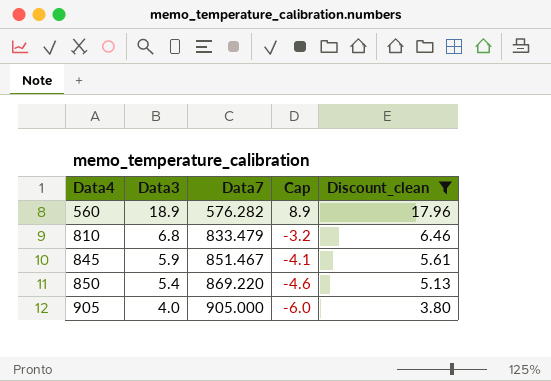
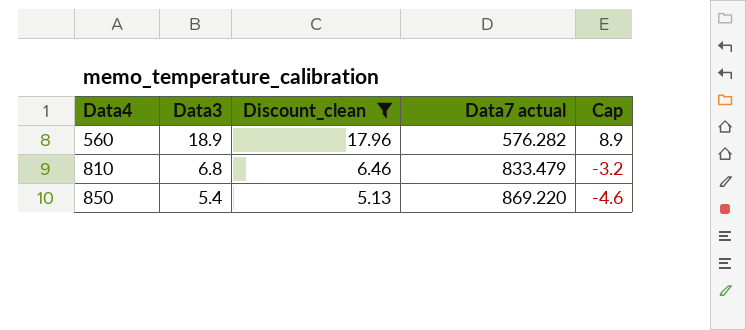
column Discount_clean | position: 5 -> 3
column name: Data7 -> Data7 actual
row 845: 5.9 | 851.467 | -4.1 | 5.61 -> none
row 905: 4.0 | 905.000 | -6.0 | 3.80 -> none

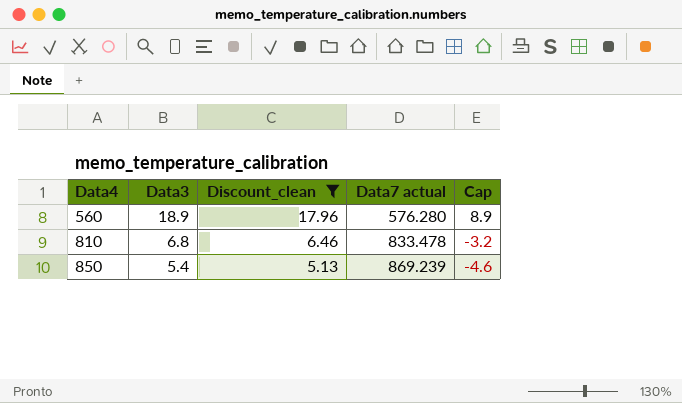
560 | Data7 actual: 576.282 -> 576.280
810 | Data7 actual: 833.479 -> 833.478
850 | Data7 actual: 869.220 -> 869.239

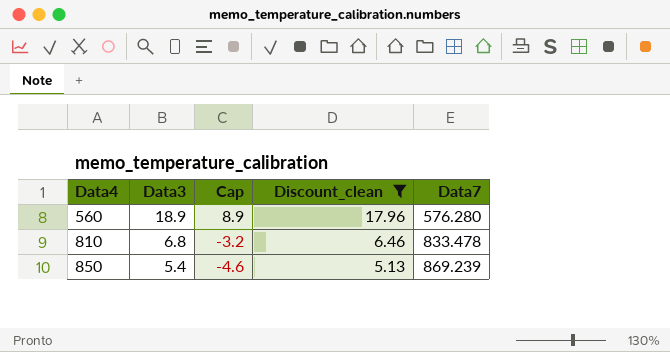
column Cap | position: 5 -> 3
column name: Data7 actual -> Data7

